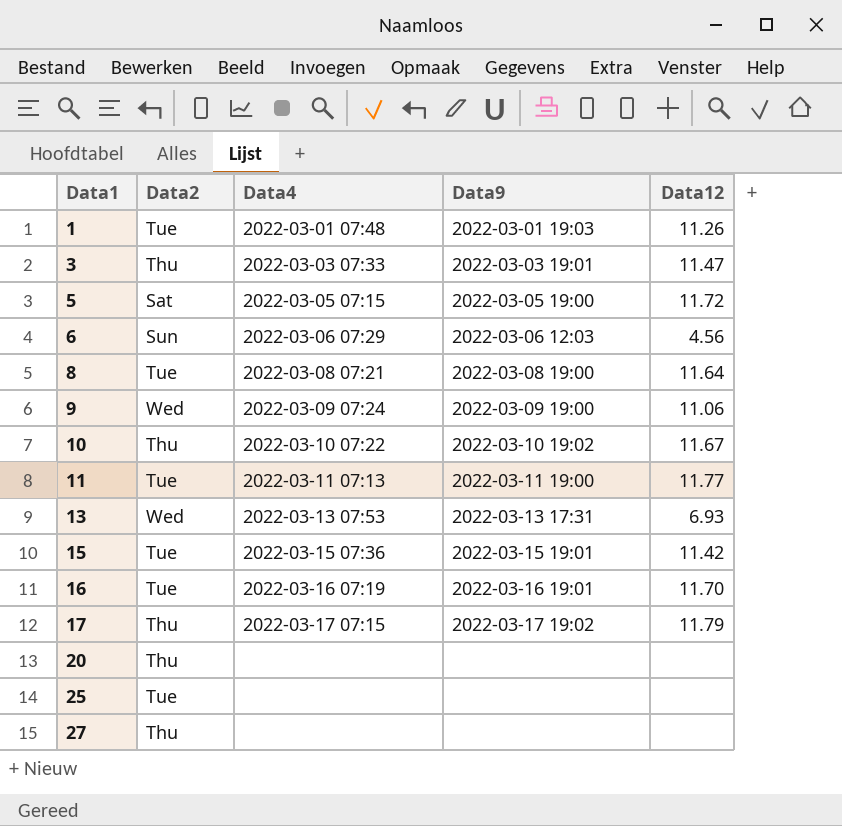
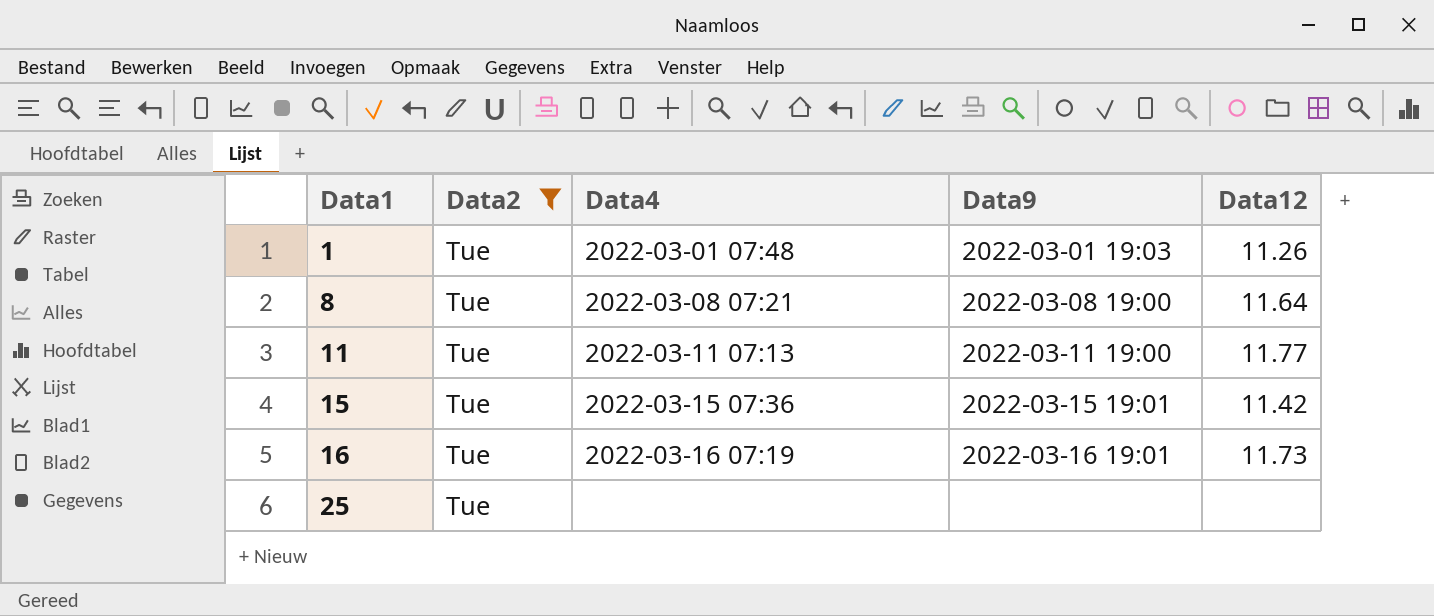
filter: none -> Data2 = Tue
16 | Data12: 11.70 -> 11.73

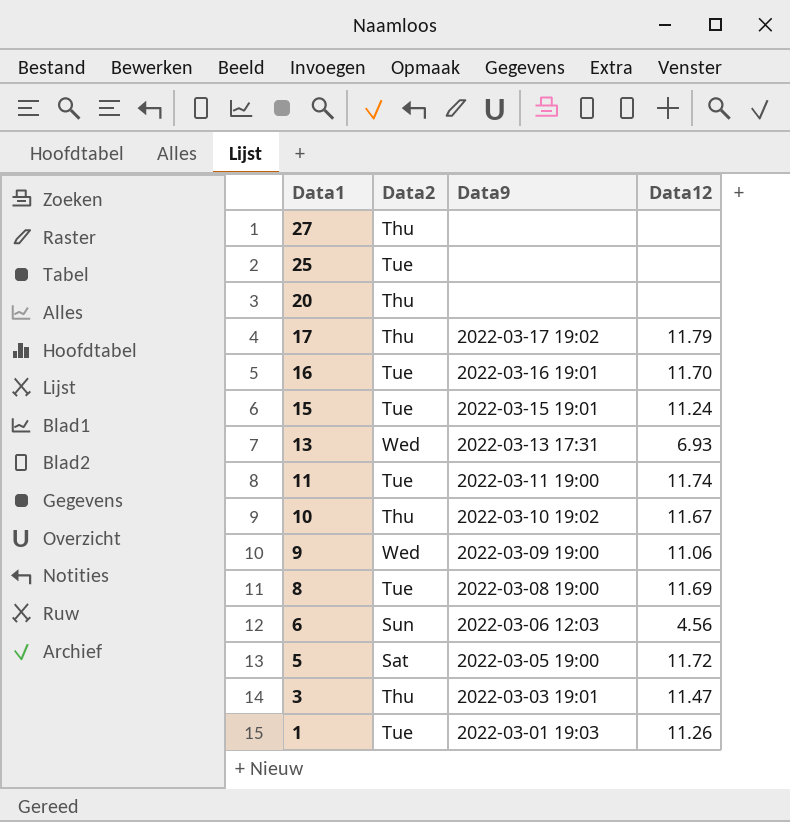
filter: Data2 = Tue -> none
row order: Data1 ascending -> Data1 descending
column Data4 | position: 3 -> none
16 | Data12: 11.73 -> 11.70
15 | Data12: 11.42 -> 11.24
11 | Data12: 11.77 -> 11.74
8 | Data12: 11.64 -> 11.69

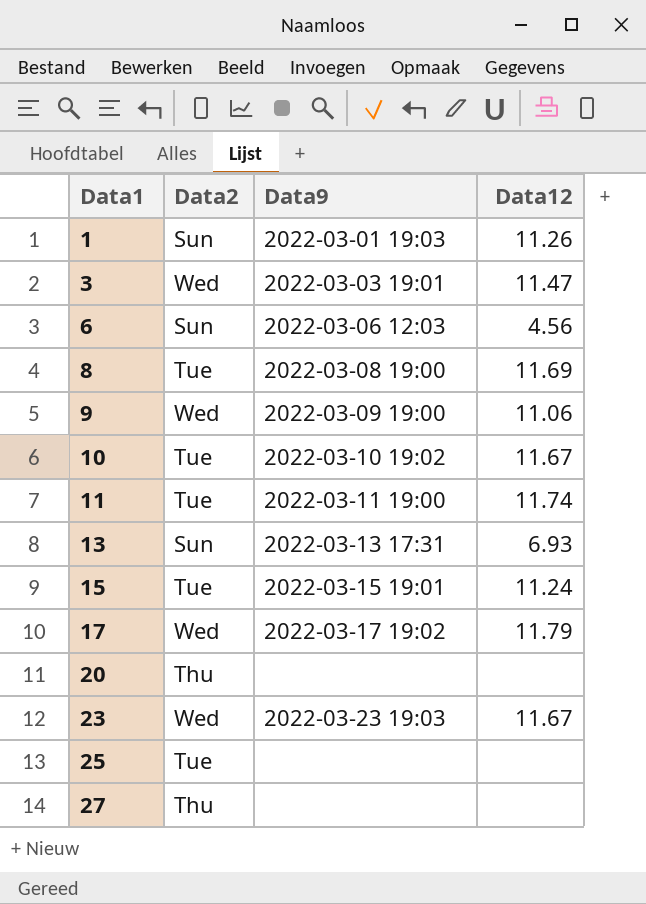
row order: Data1 descending -> Data1 ascending
row 16: Tue | 2022-03-16 19:01 | 11.70 -> none
row 5: Sat | 2022-03-05 19:00 | 11.72 -> none
1 | Data2: Tue -> Sun
3 | Data2: Thu -> Wed
10 | Data2: Thu -> Tue
13 | Data2: Wed -> Sun
17 | Data2: Thu -> Wed
row 23: none -> Wed | 2022-03-23 19:03 | 11.67

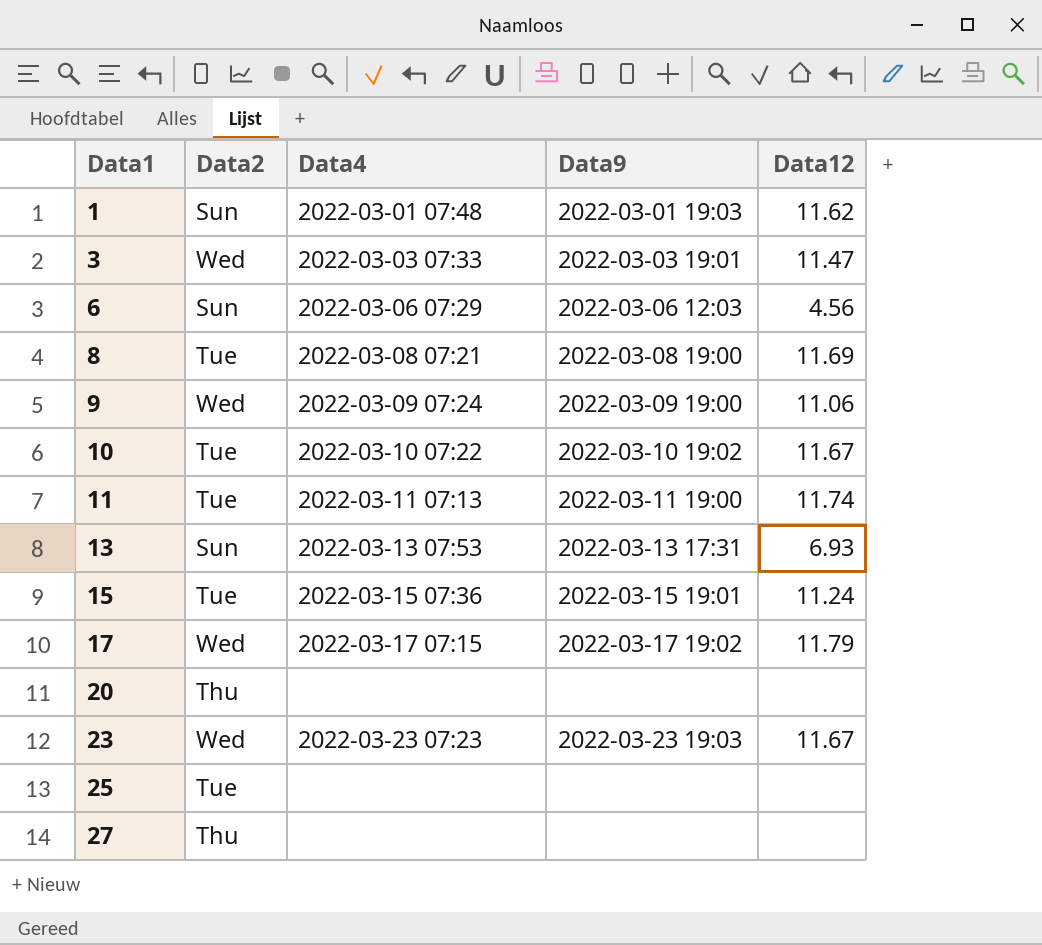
column Data4 | position: none -> 3
1 | Data12: 11.26 -> 11.62

